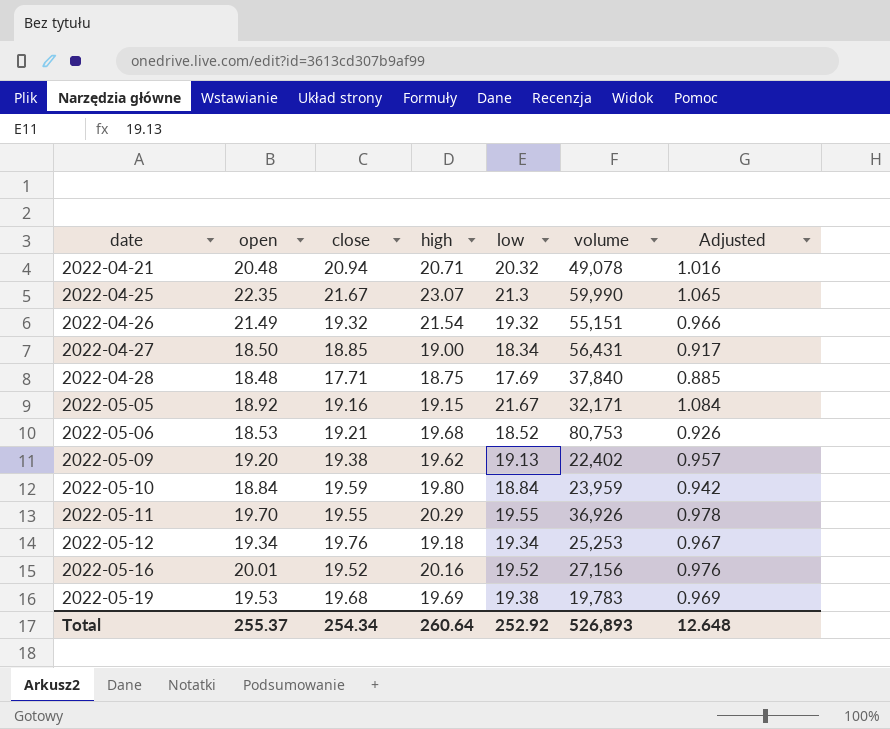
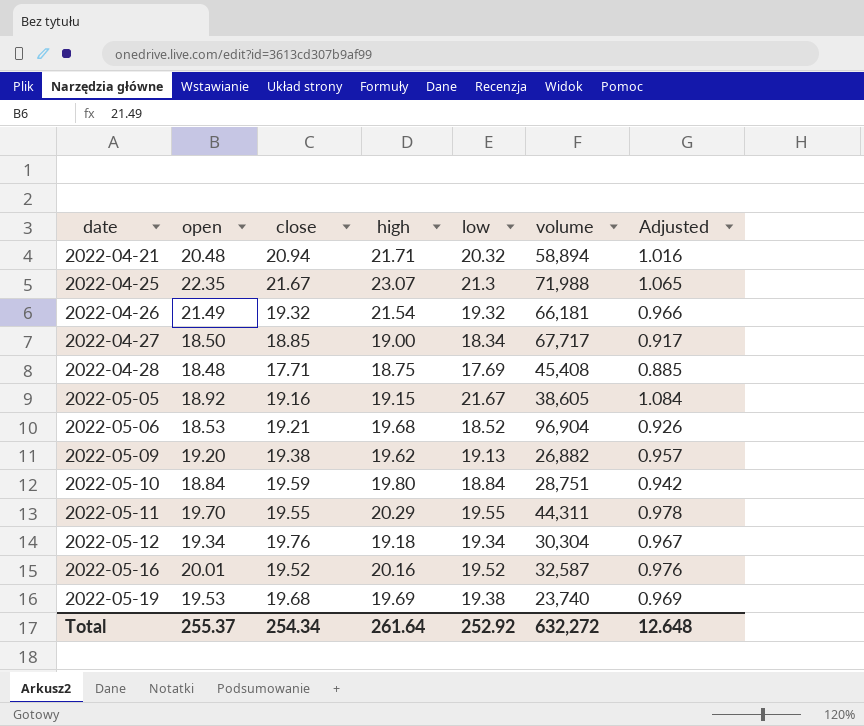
2022-04-21 | high: 20.71 -> 21.71
2022-04-21 | volume: 49,078 -> 58,894
2022-04-25 | volume: 59,990 -> 71,988
2022-04-26 | volume: 55,151 -> 66,181
2022-04-27 | volume: 56,431 -> 67,717
2022-04-28 | volume: 37,840 -> 45,408
2022-05-05 | volume: 32,171 -> 38,605
2022-05-06 | volume: 80,753 -> 96,904
2022-05-09 | volume: 22,402 -> 26,882
2022-05-10 | volume: 23,959 -> 28,751
2022-05-11 | volume: 36,926 -> 44,311
2022-05-12 | volume: 25,253 -> 30,304
2022-05-16 | volume: 27,156 -> 32,587
2022-05-19 | volume: 19,783 -> 23,740
Total | high: 260.64 -> 261.64
Total | volume: 526,893 -> 632,272

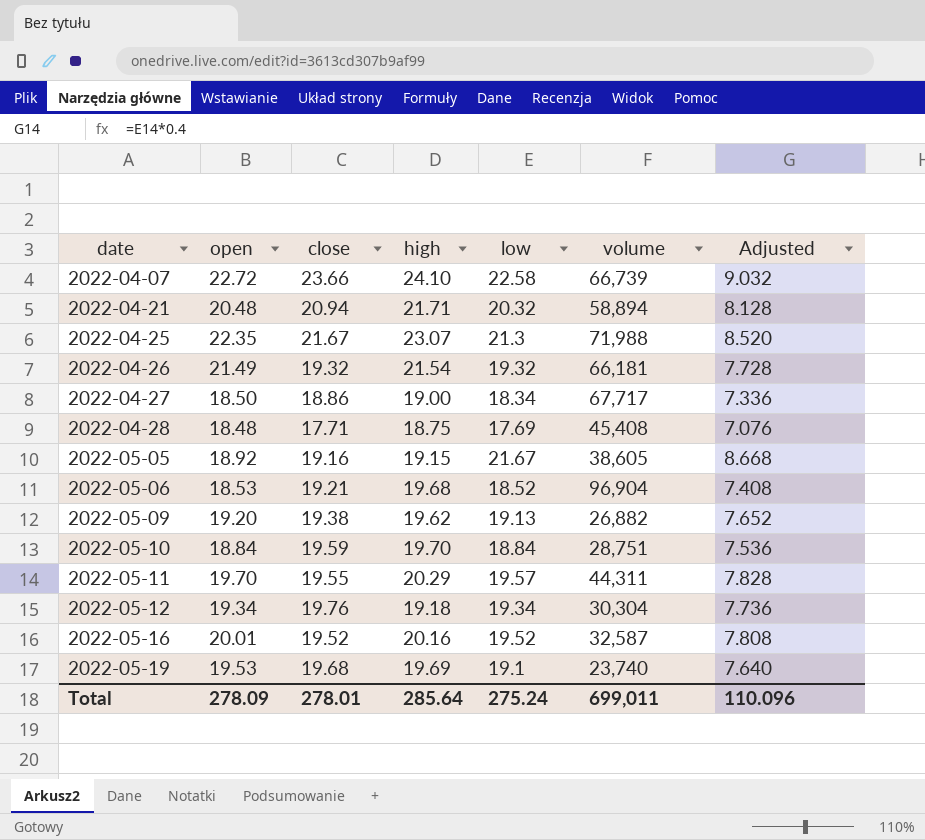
column Adjusted | formula: [low] * 0.05 -> [low] * 0.4
row 2022-04-07: none -> 22.72 | 23.66 | 24.10 | 22.58 | 66,739 | 9.032
2022-04-27 | close: 18.85 -> 18.86
2022-05-10 | high: 19.80 -> 19.70
2022-05-11 | low: 19.55 -> 19.57
2022-05-19 | low: 19.38 -> 19.1
Total | open: 255.37 -> 278.09
Total | close: 254.34 -> 278.01
Total | high: 261.64 -> 285.64
Total | low: 252.92 -> 275.24
Total | volume: 632,272 -> 699,011
Total | Adjusted: 12.648 -> 110.096

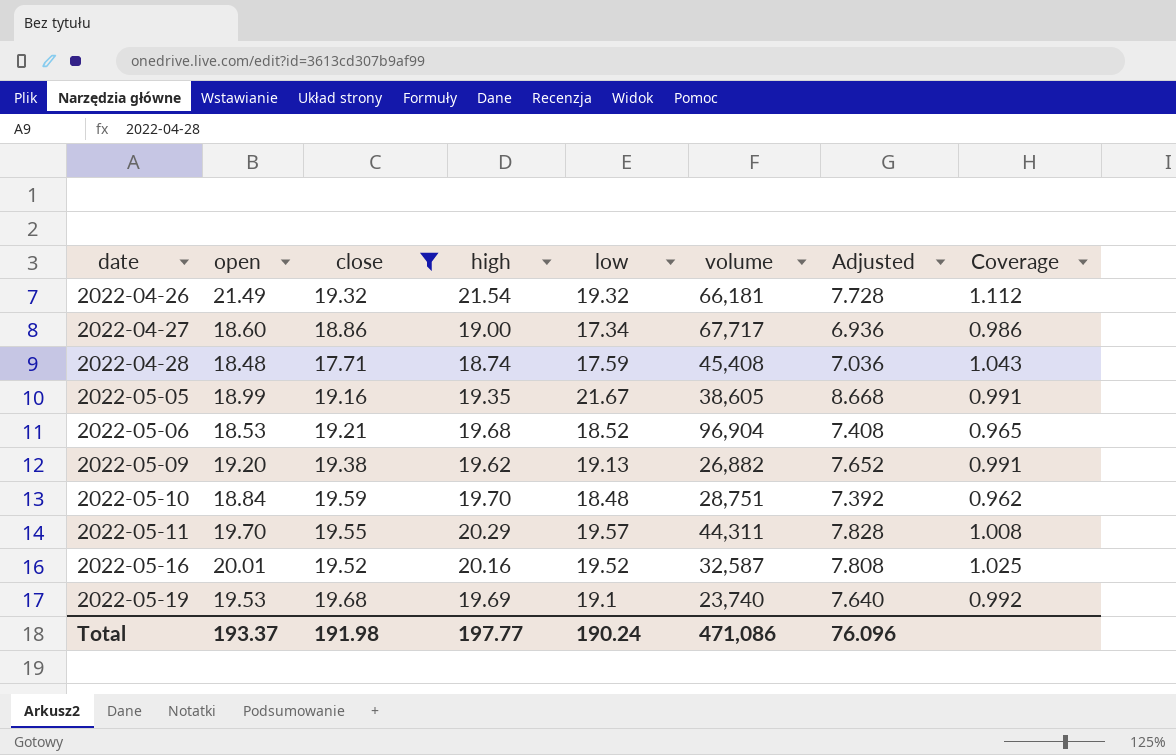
filter: none -> close <= 19.68
column Coverage | formula: none -> [open] / [close]
2022-04-27 | open: 18.50 -> 18.60
2022-04-27 | low: 18.34 -> 17.34
2022-04-27 | Adjusted: 7.336 -> 6.936
2022-04-28 | high: 18.75 -> 18.74
2022-04-28 | low: 17.69 -> 17.59
2022-04-28 | Adjusted: 7.076 -> 7.036
2022-05-05 | open: 18.92 -> 18.99
2022-05-05 | high: 19.15 -> 19.35
2022-05-10 | low: 18.84 -> 18.48
2022-05-10 | Adjusted: 7.536 -> 7.392
Total | open: 278.09 -> 193.37
Total | close: 278.01 -> 191.98
Total | high: 285.64 -> 197.77
Total | low: 275.24 -> 190.24
Total | volume: 699,011 -> 471,086
Total | Adjusted: 110.096 -> 76.096

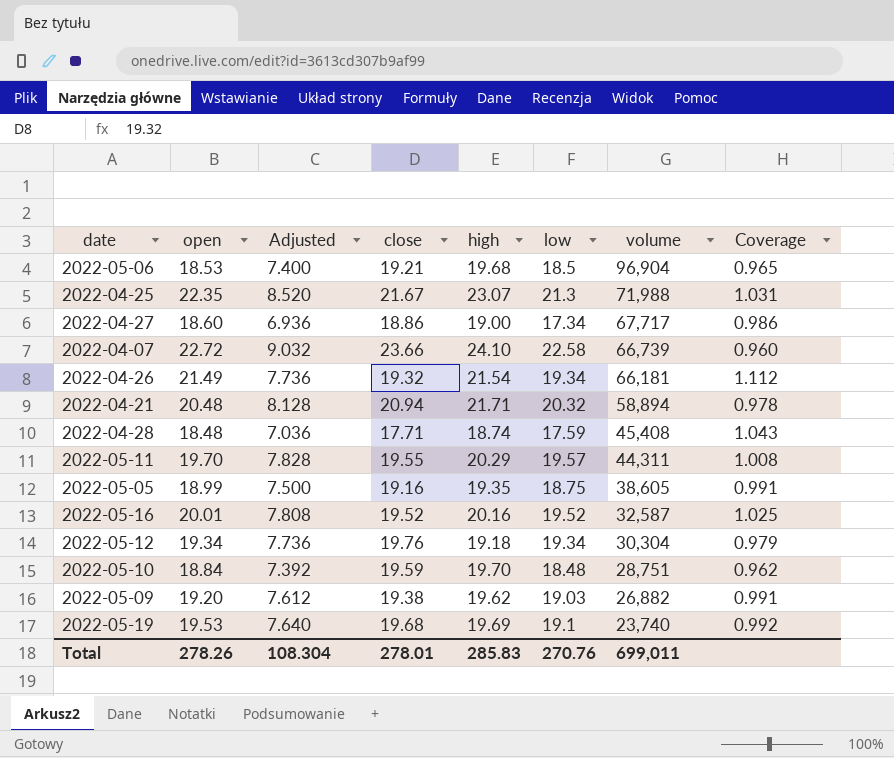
filter: close <= 19.68 -> none
row order: date ascending -> volume descending
column Adjusted | position: 7 -> 3
2022-05-06 | Adjusted: 7.408 -> 7.400
2022-05-06 | low: 18.52 -> 18.5
2022-04-26 | Adjusted: 7.728 -> 7.736
2022-04-26 | low: 19.32 -> 19.34
2022-05-05 | Adjusted: 8.668 -> 7.500
2022-05-05 | low: 21.67 -> 18.75
2022-05-09 | Adjusted: 7.652 -> 7.612
2022-05-09 | low: 19.13 -> 19.03
Total | open: 193.37 -> 278.26
Total | Adjusted: 76.096 -> 108.304
Total | close: 191.98 -> 278.01
Total | high: 197.77 -> 285.83
Total | low: 190.24 -> 270.76
Total | volume: 471,086 -> 699,011

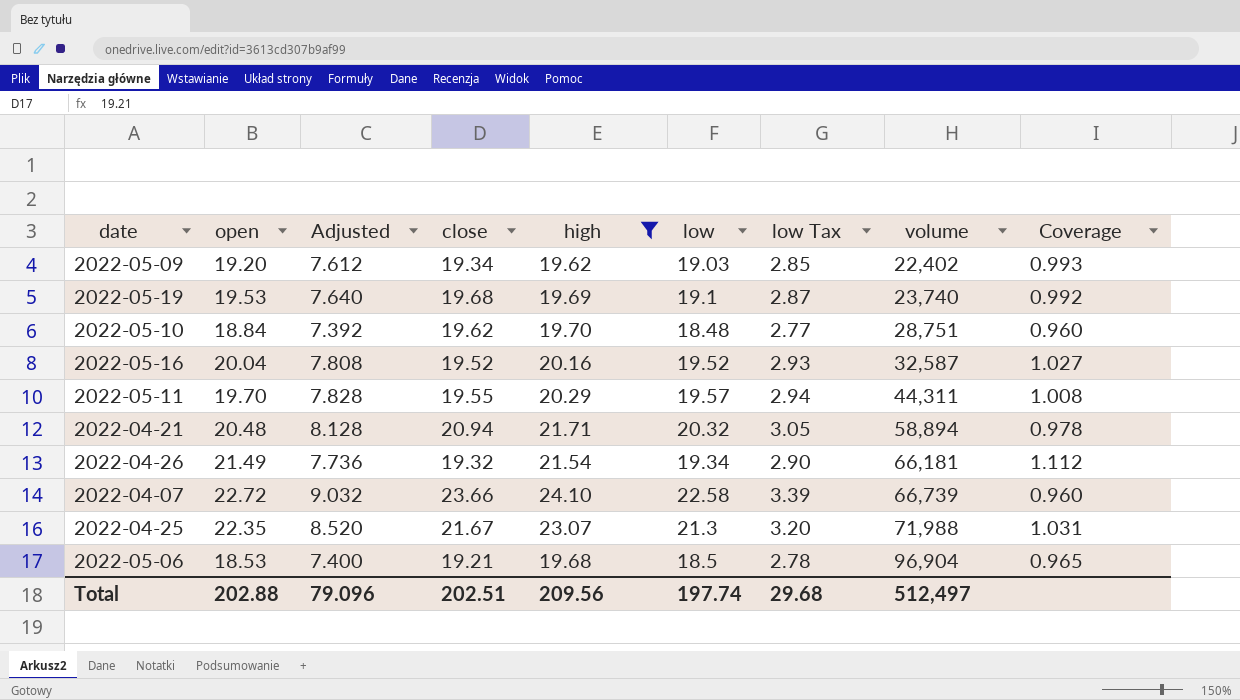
filter: none -> high >= 19.62
row order: volume descending -> volume ascending
column low Tax | formula: none -> [low] * 0.15
2022-05-09 | close: 19.38 -> 19.34
2022-05-09 | volume: 26,882 -> 22,402
2022-05-09 | Coverage: 0.991 -> 0.993
2022-05-10 | close: 19.59 -> 19.62
2022-05-10 | Coverage: 0.962 -> 0.960
2022-05-16 | open: 20.01 -> 20.04
2022-05-16 | Coverage: 1.025 -> 1.027
Total | open: 278.26 -> 202.88
Total | Adjusted: 108.304 -> 79.096
Total | close: 278.01 -> 202.51
Total | high: 285.83 -> 209.56
Total | low: 270.76 -> 197.74
Total | volume: 699,011 -> 512,497

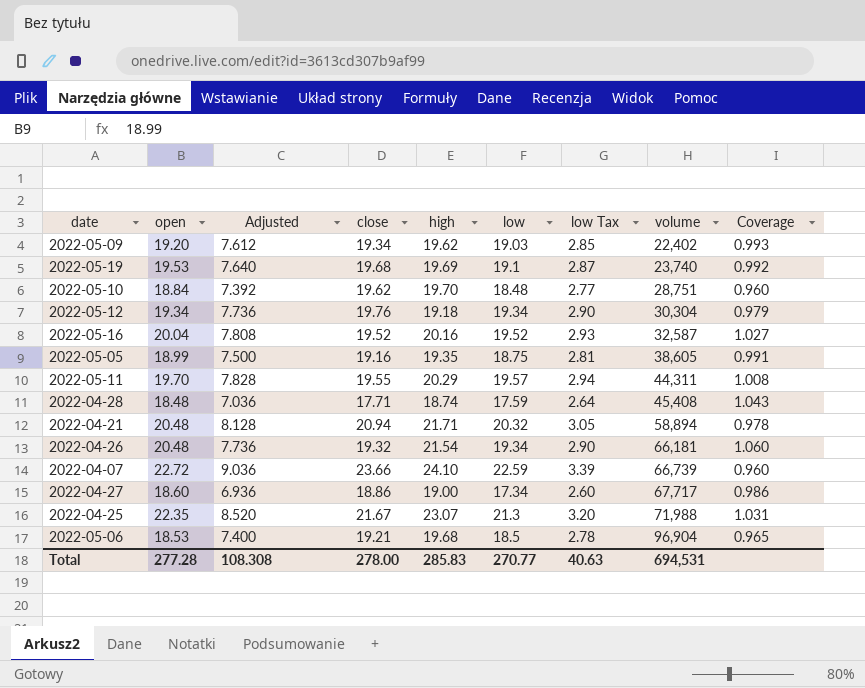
filter: high >= 19.62 -> none
2022-04-26 | open: 21.49 -> 20.48
2022-04-26 | Coverage: 1.112 -> 1.060
2022-04-07 | Adjusted: 9.032 -> 9.036
2022-04-07 | low: 22.58 -> 22.59
Total | open: 202.88 -> 277.28
Total | Adjusted: 79.096 -> 108.308
Total | close: 202.51 -> 278.00
Total | high: 209.56 -> 285.83
Total | low: 197.74 -> 270.77
Total | low Tax: 29.68 -> 40.63
Total | volume: 512,497 -> 694,531

